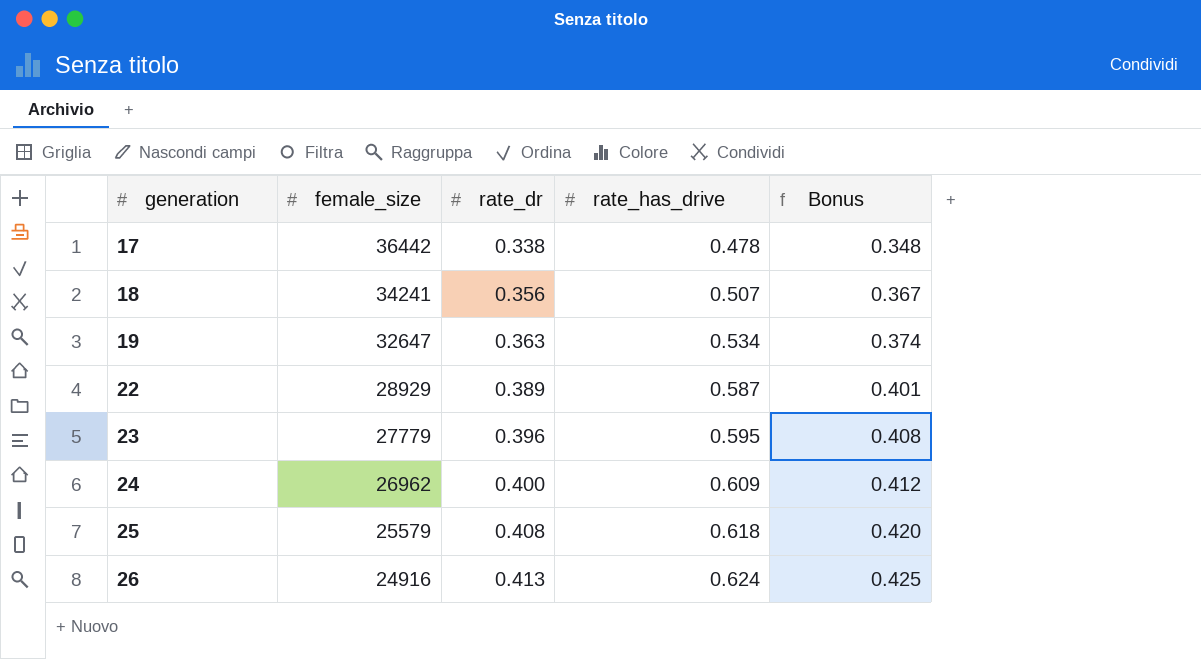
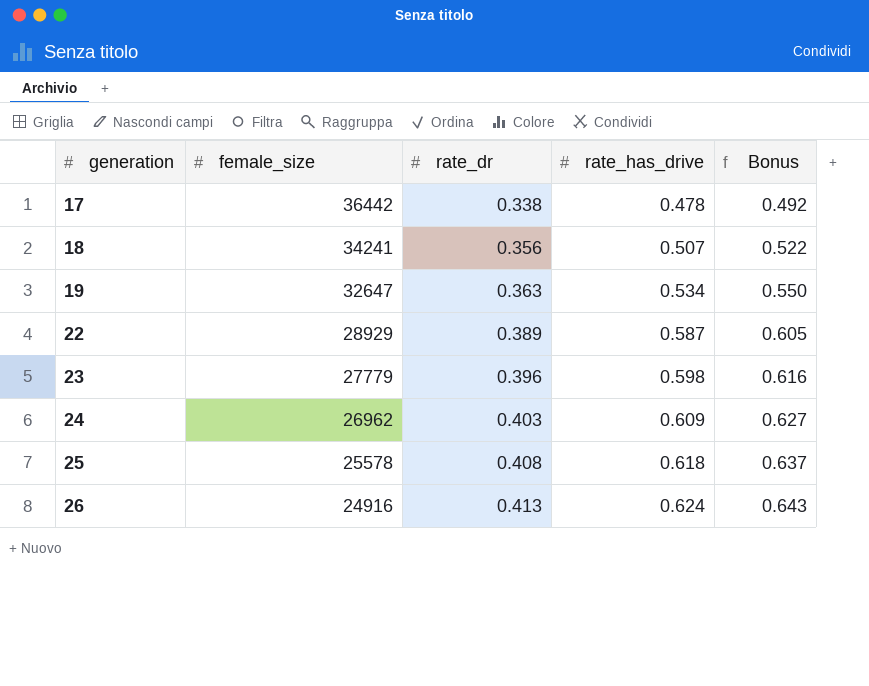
column Bonus | formula: [rate_dr] * 1.03 -> [rate_has_drive] * 1.03
23 | rate_has_drive: 0.595 -> 0.598
24 | rate_dr: 0.400 -> 0.403
25 | female_size: 25579 -> 25578

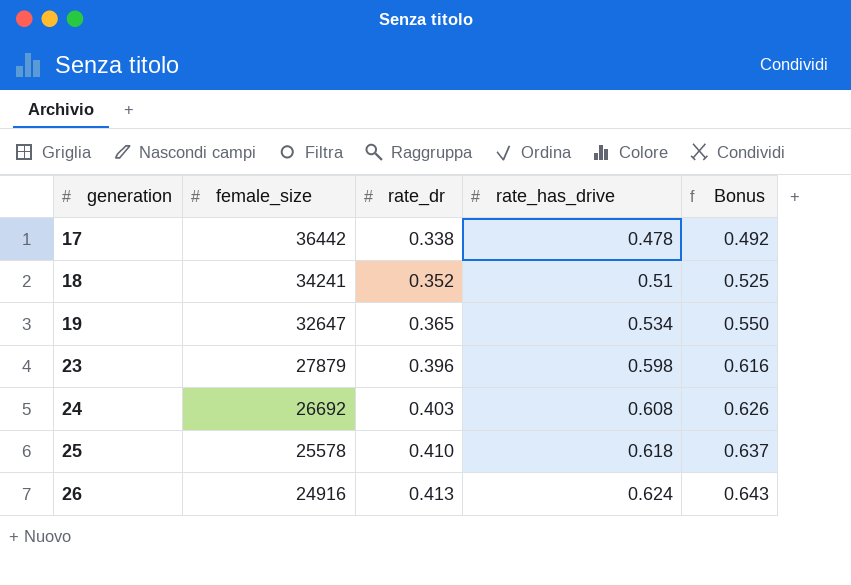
row 22: 28929 | 0.389 | 0.587 | 0.605 -> none
18 | rate_dr: 0.356 -> 0.352
18 | rate_has_drive: 0.507 -> 0.51
18 | Bonus: 0.522 -> 0.525
19 | rate_dr: 0.363 -> 0.365
23 | female_size: 27779 -> 27879
24 | female_size: 26962 -> 26692
24 | rate_has_drive: 0.609 -> 0.608
24 | Bonus: 0.627 -> 0.626
25 | rate_dr: 0.408 -> 0.410

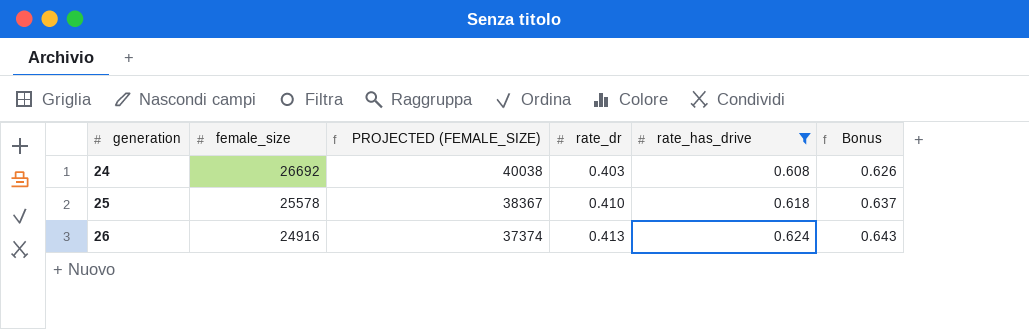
filter: none -> rate_has_drive >= 0.608
column PROJECTED (FEMALE_SIZE) | formula: none -> [female_size] * 1.5

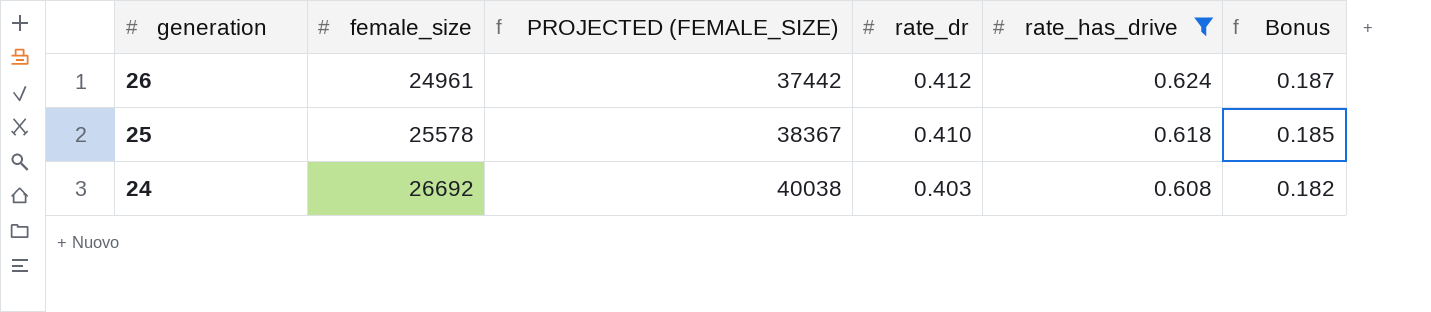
row order: generation ascending -> generation descending
column Bonus | formula: [rate_has_drive] * 1.03 -> [rate_has_drive] * 0.3
26 | female_size: 24916 -> 24961
26 | PROJECTED (FEMALE_SIZE): 37374 -> 37442
26 | rate_dr: 0.413 -> 0.412

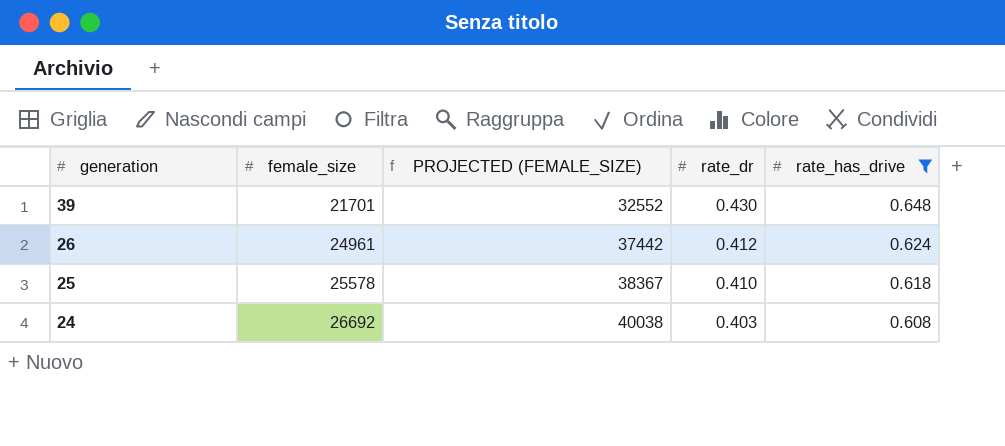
column Bonus | formula: [rate_has_drive] * 0.3 -> none
row 39: none -> 21701 | 32552 | 0.430 | 0.648

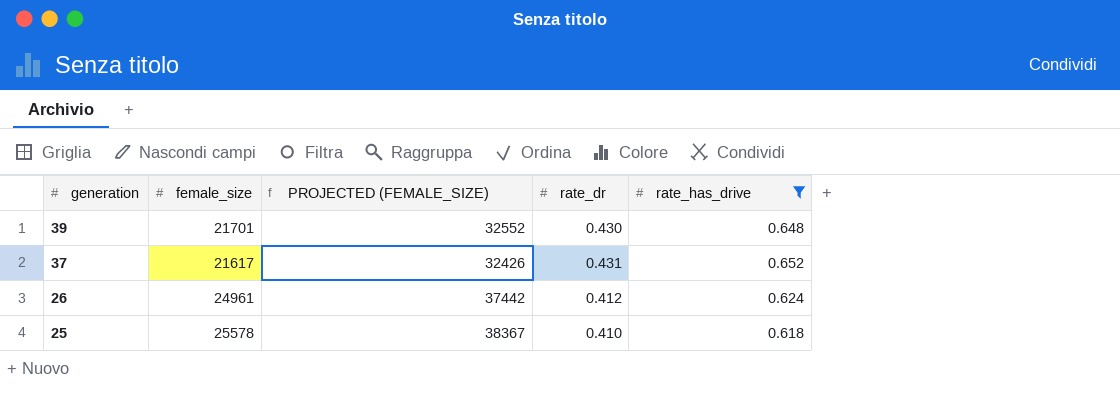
row 24: 26692 | 40038 | 0.403 | 0.608 -> none
row 37: none -> 21617 | 32426 | 0.431 | 0.652

